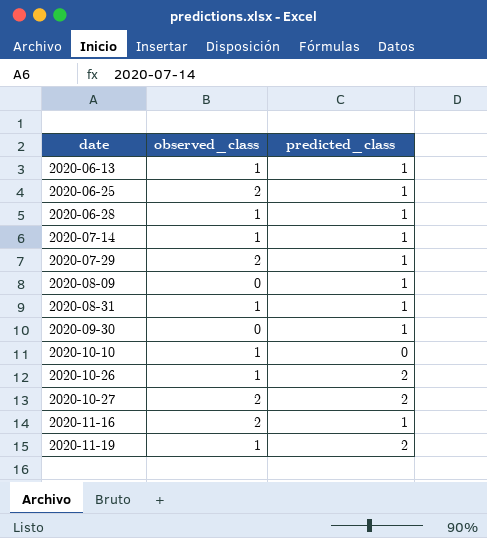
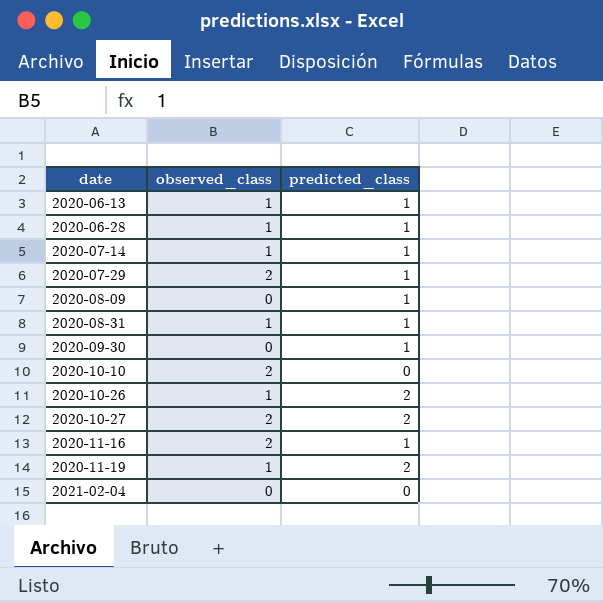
row 2020-06-25: 2 | 1 -> none
2020-10-10 | observed_class: 1 -> 2
row 2021-02-04: none -> 0 | 0

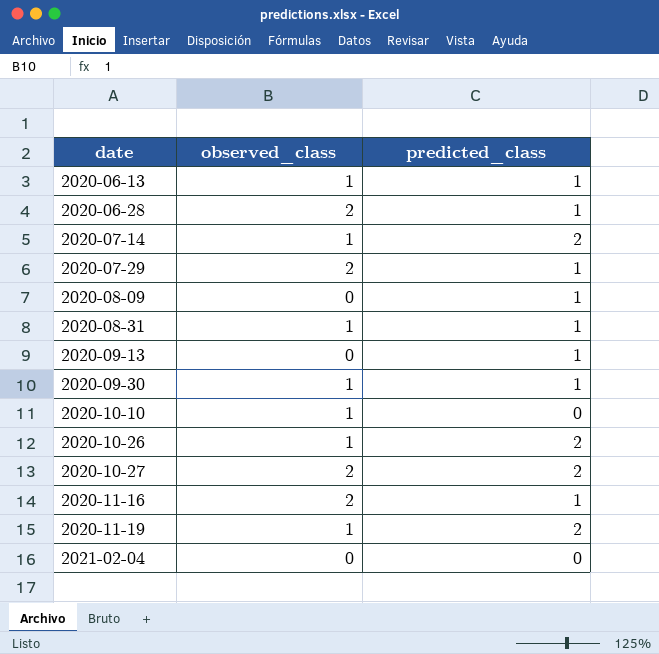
2020-06-28 | observed_class: 1 -> 2
2020-07-14 | predicted_class: 1 -> 2
row 2020-09-13: none -> 0 | 1
2020-09-30 | observed_class: 0 -> 1
2020-10-10 | observed_class: 2 -> 1

